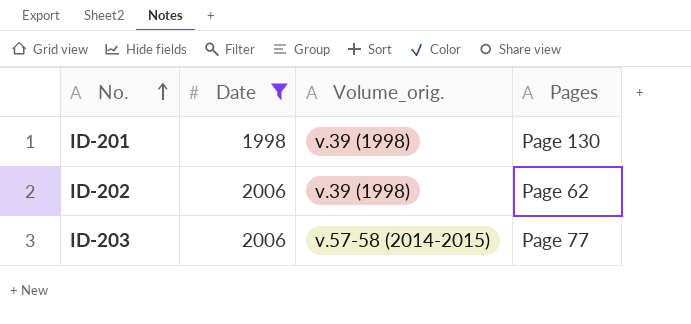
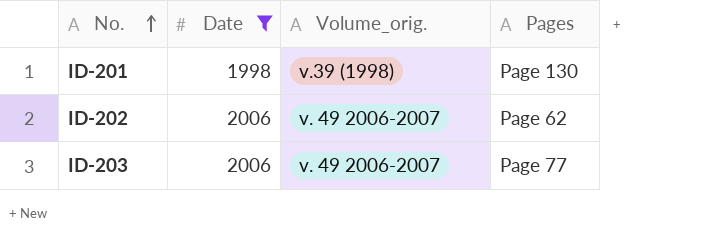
ID-202 | Volume_orig.: v.39 (1998) -> v. 49 2006-2007
ID-203 | Volume_orig.: v.57-58 (2014-2015) -> v. 49 2006-2007

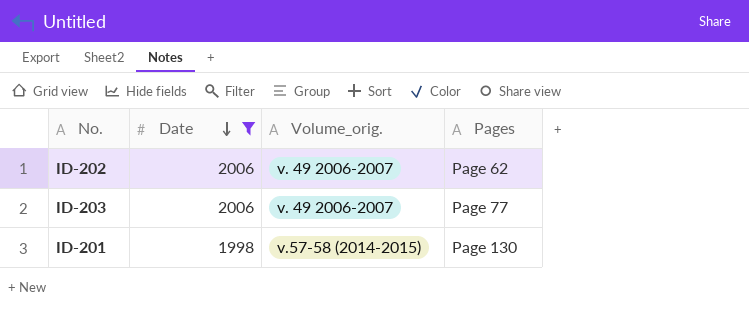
row order: No. ascending -> Date descending
ID-201 | Volume_orig.: v.39 (1998) -> v.57-58 (2014-2015)

